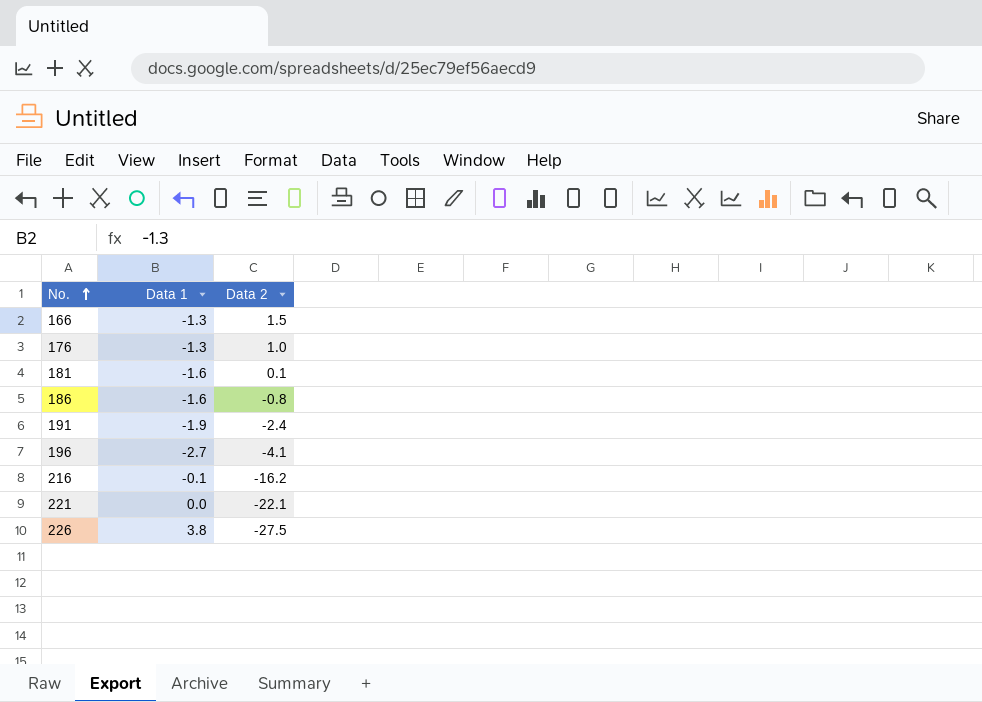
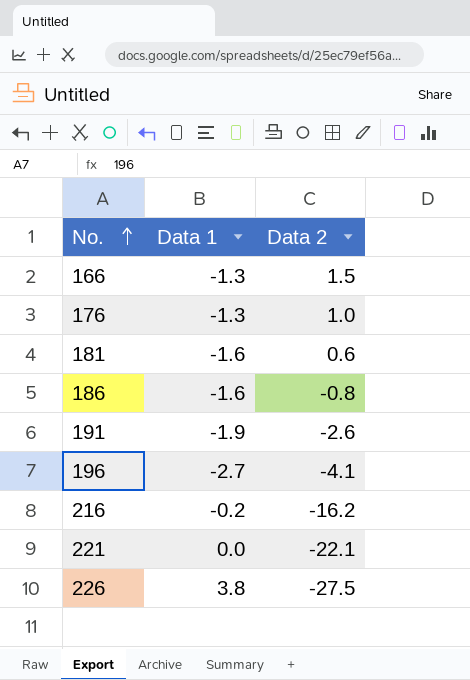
181 | Data 2: 0.1 -> 0.6
191 | Data 2: -2.4 -> -2.6
216 | Data 1: -0.1 -> -0.2

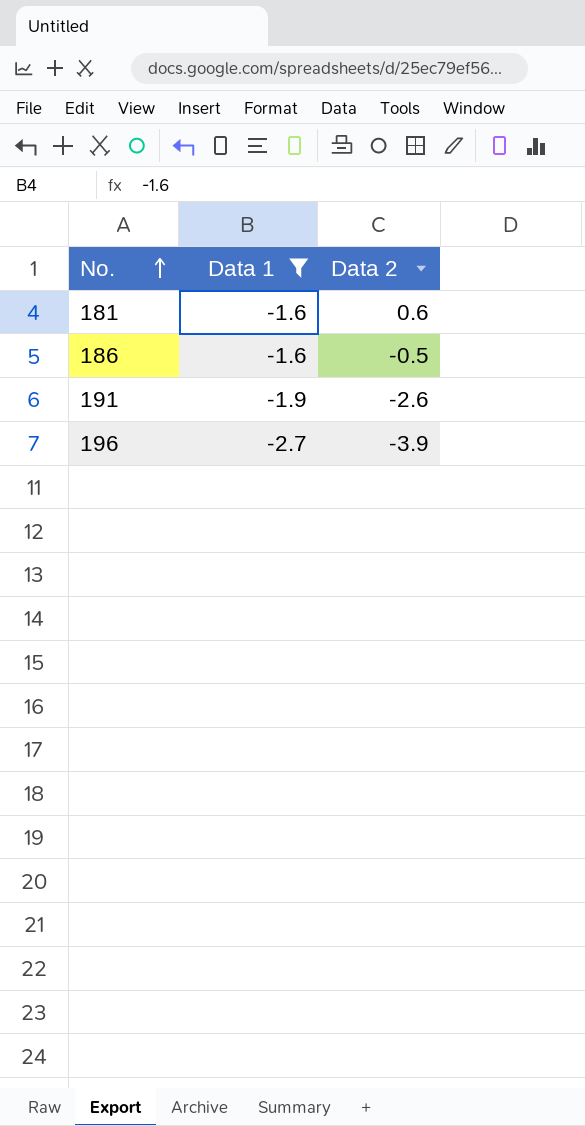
filter: none -> Data 1 <= -1.6
186 | Data 2: -0.8 -> -0.5
196 | Data 2: -4.1 -> -3.9

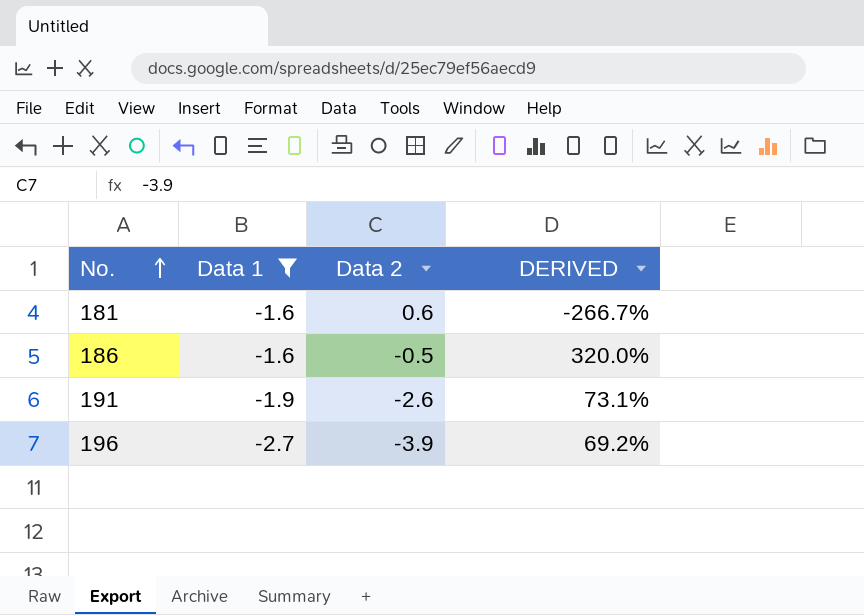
column DERIVED | formula: none -> [Data 1] / [Data 2]

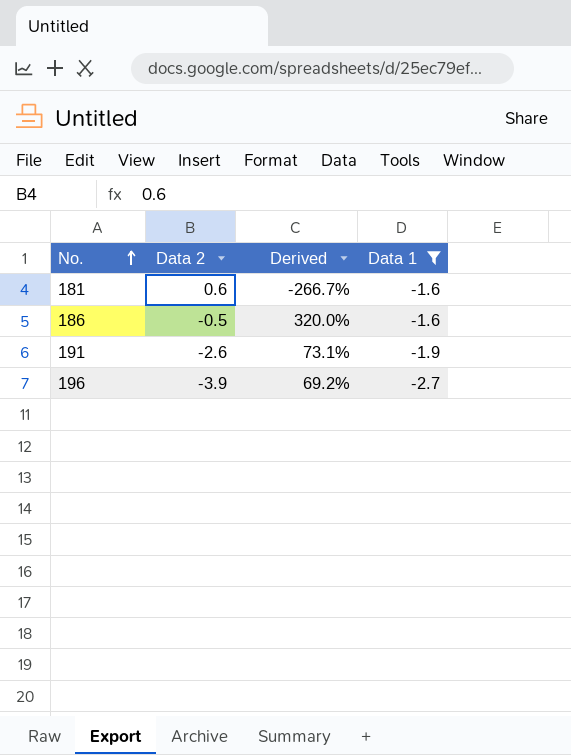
column name: DERIVED -> Derived
column Data 1 | position: 2 -> 4

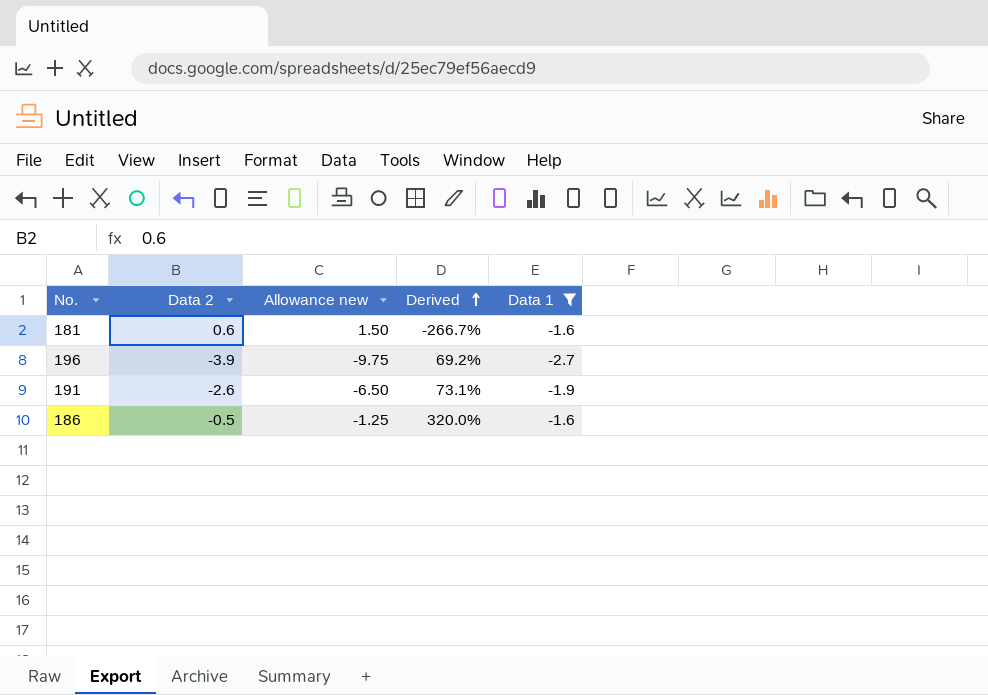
row order: No. ascending -> Derived ascending
column Allowance new | formula: none -> [Data 2] * 2.5

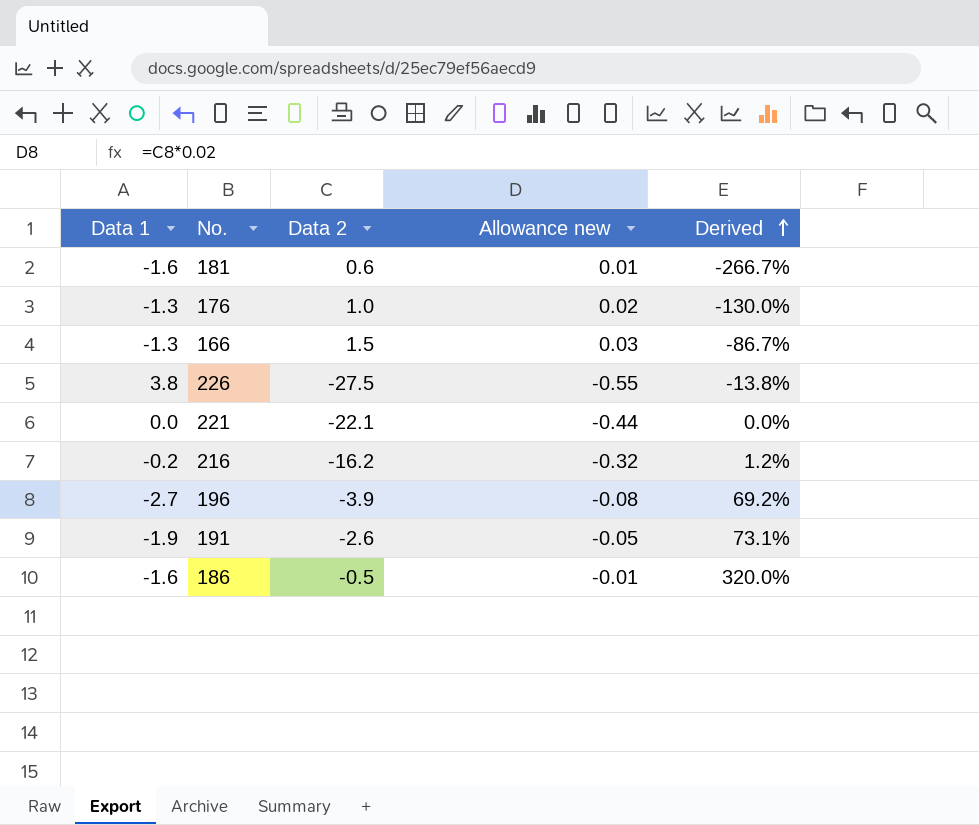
filter: Data 1 <= -1.6 -> none
column Data 1 | position: 5 -> 1
column Allowance new | formula: [Data 2] * 2.5 -> [Data 2] * 0.02

